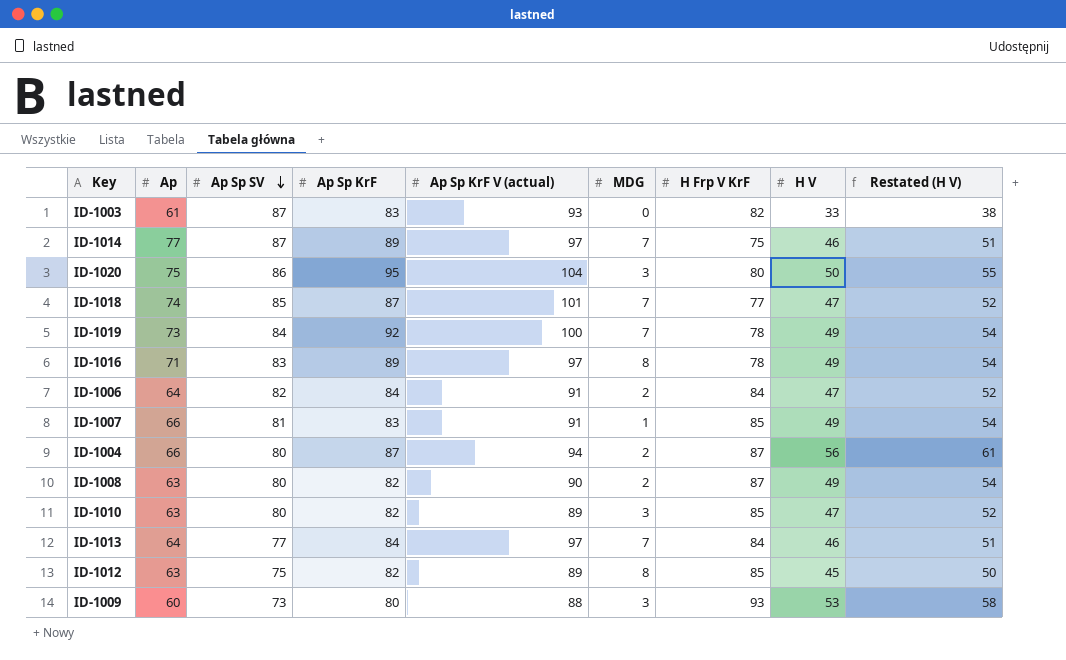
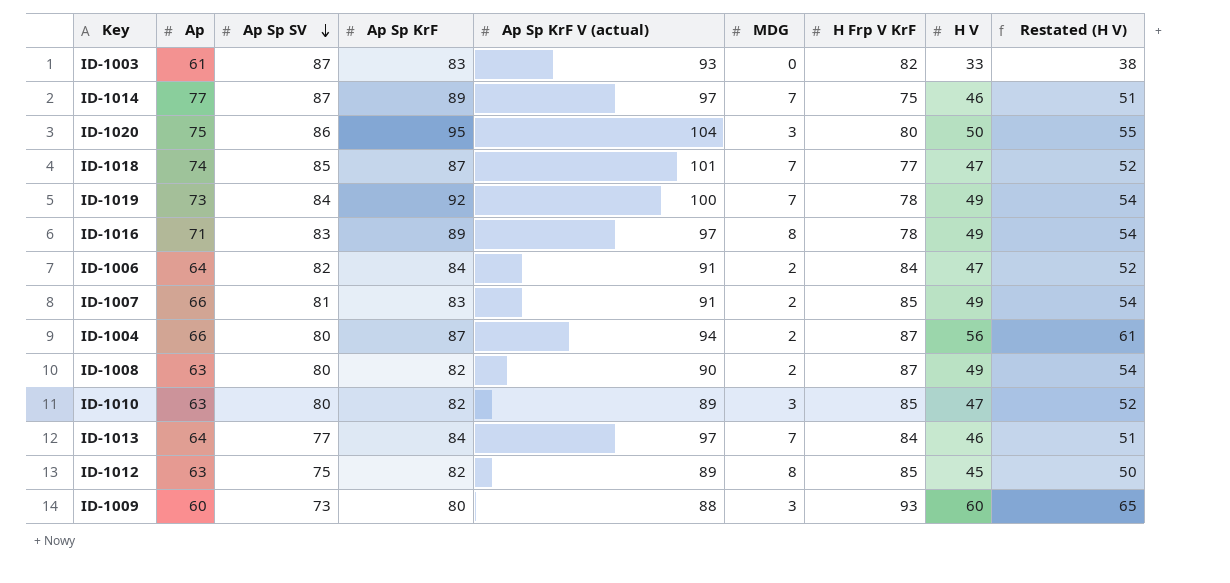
ID-1007 | MDG: 1 -> 2
ID-1009 | H V: 53 -> 60
ID-1009 | Restated (H V): 58 -> 65

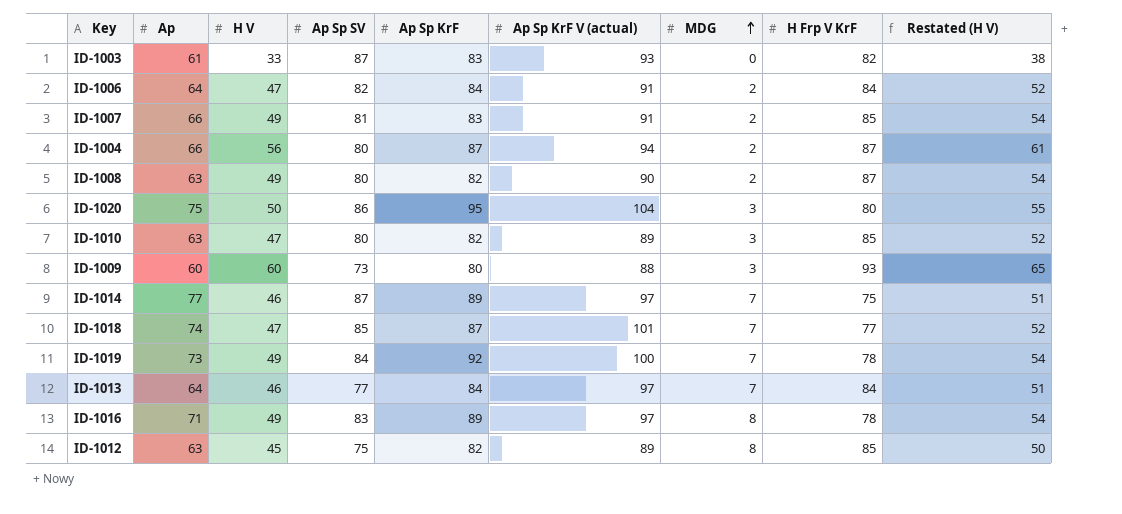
row order: Ap Sp SV descending -> MDG ascending
column H V | position: 8 -> 3

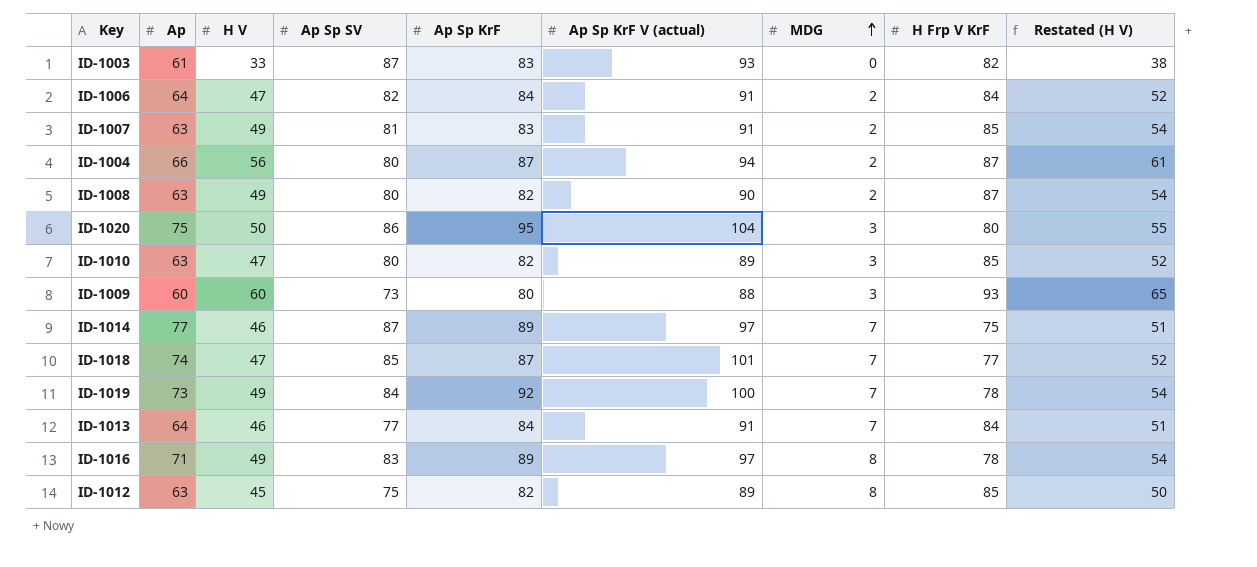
ID-1007 | Ap: 66 -> 63
ID-1013 | Ap Sp KrF V (actual): 97 -> 91

